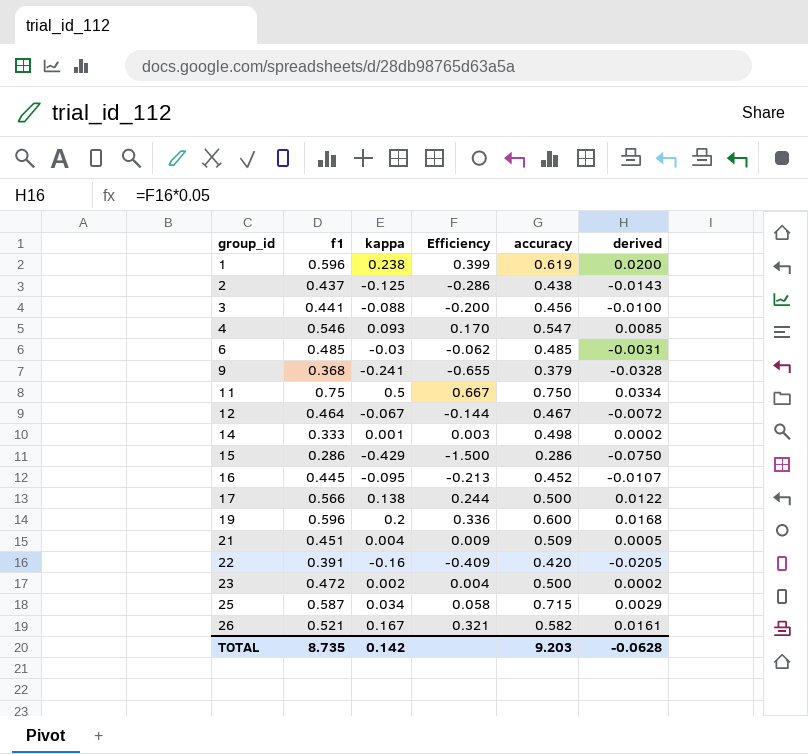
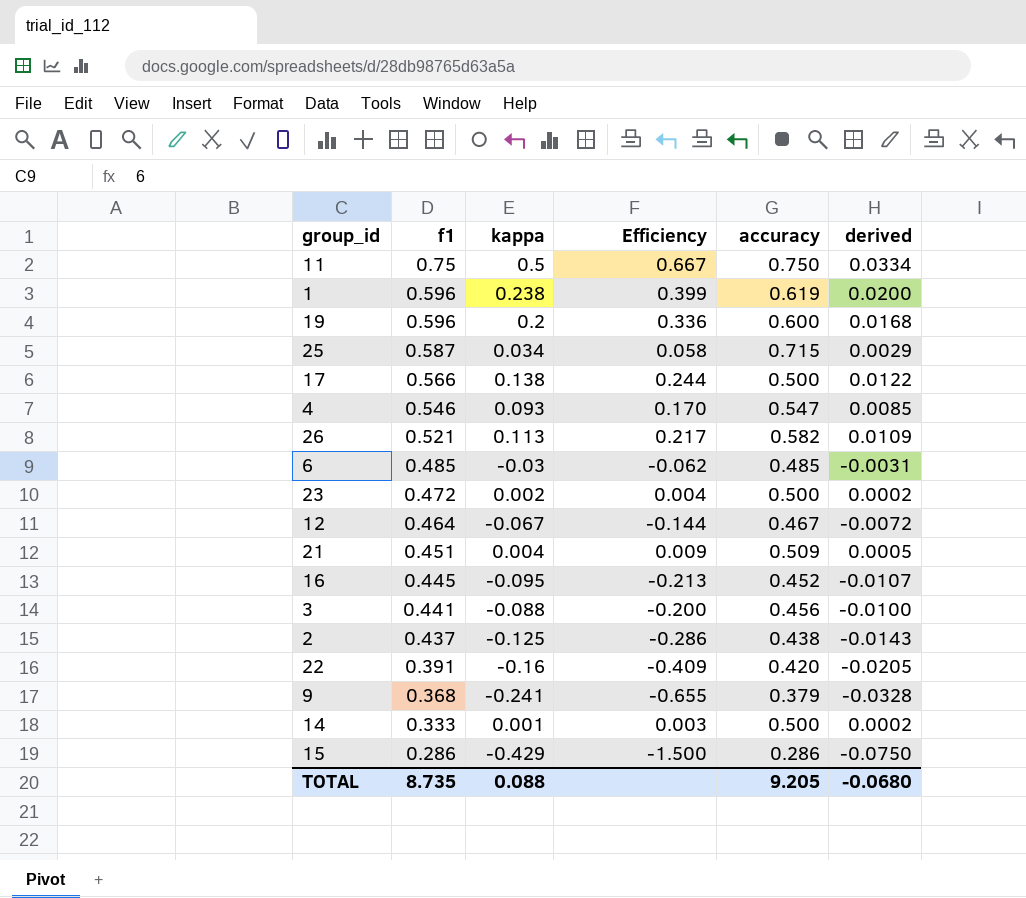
row order: group_id ascending -> f1 descending
26 | kappa: 0.167 -> 0.113
26 | Efficiency: 0.321 -> 0.217
26 | derived: 0.0161 -> 0.0109
14 | accuracy: 0.498 -> 0.500
TOTAL | kappa: 0.142 -> 0.088
TOTAL | accuracy: 9.203 -> 9.205
TOTAL | derived: -0.0628 -> -0.0680

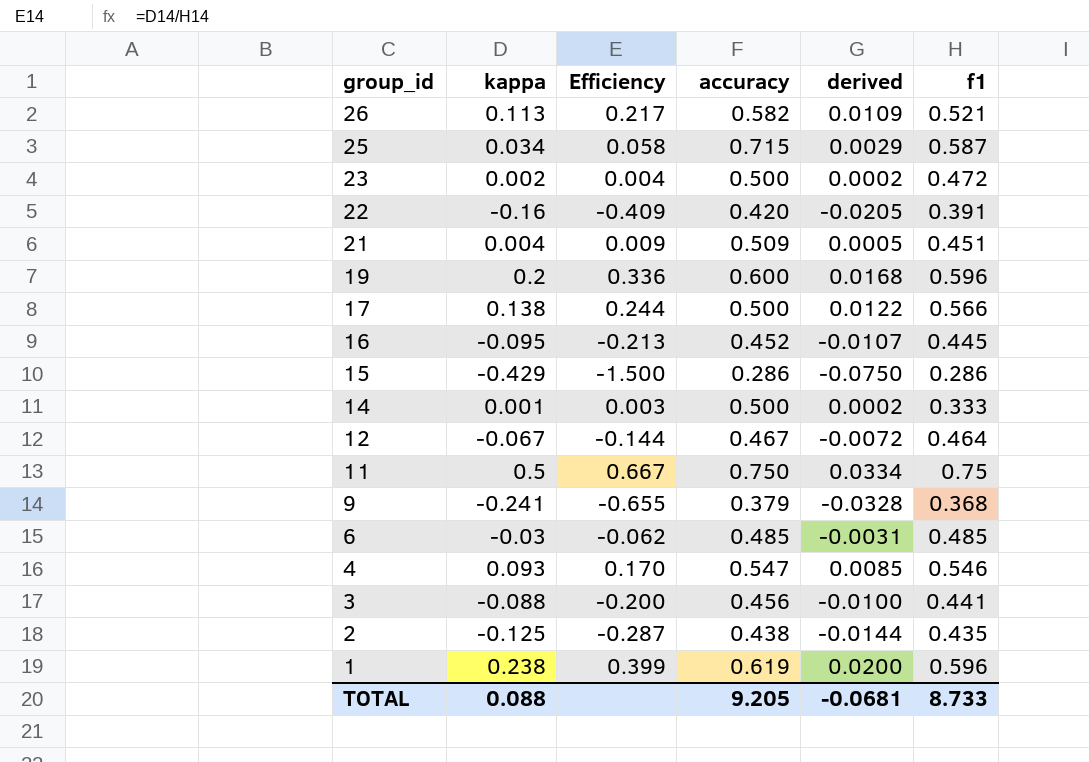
row order: f1 descending -> group_id descending
column f1 | position: 2 -> 6
2 | Efficiency: -0.286 -> -0.287
2 | derived: -0.0143 -> -0.0144
2 | f1: 0.437 -> 0.435
TOTAL | derived: -0.0680 -> -0.0681
TOTAL | f1: 8.735 -> 8.733

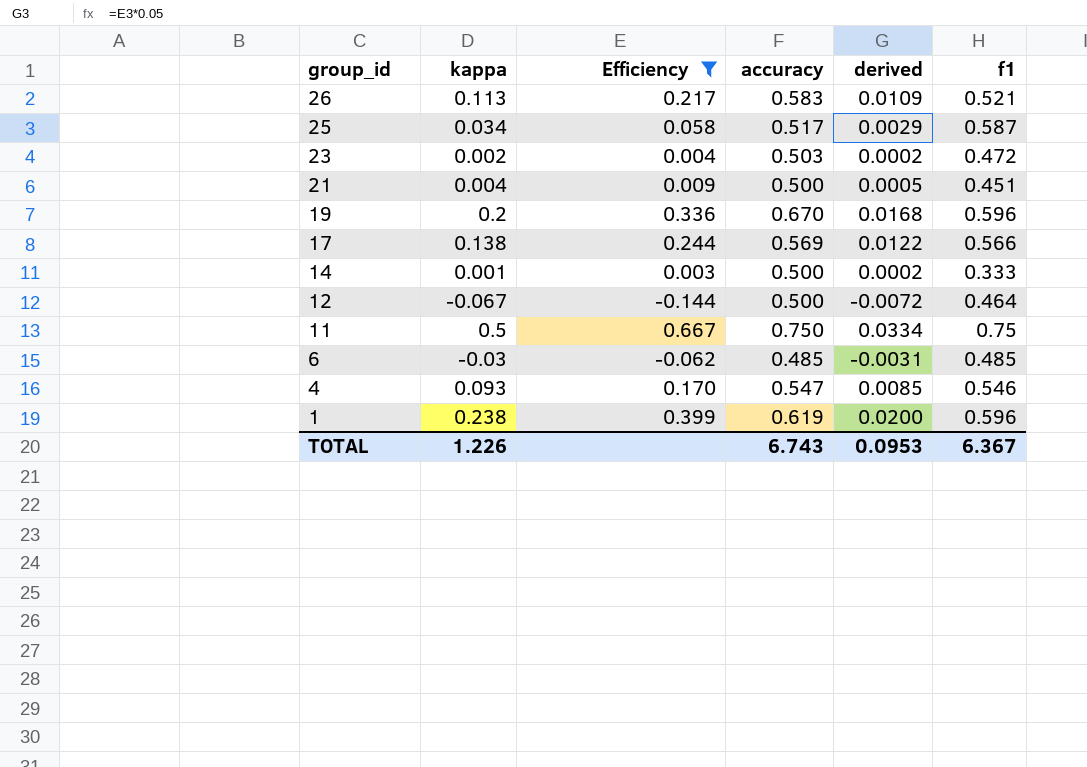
filter: none -> Efficiency >= -0.144
26 | accuracy: 0.582 -> 0.583
25 | accuracy: 0.715 -> 0.517
23 | accuracy: 0.500 -> 0.503
21 | accuracy: 0.509 -> 0.500
19 | accuracy: 0.600 -> 0.670
17 | accuracy: 0.500 -> 0.569
12 | accuracy: 0.467 -> 0.500
TOTAL | kappa: 0.088 -> 1.226
TOTAL | accuracy: 9.205 -> 6.743
TOTAL | derived: -0.0681 -> 0.0953
TOTAL | f1: 8.733 -> 6.367

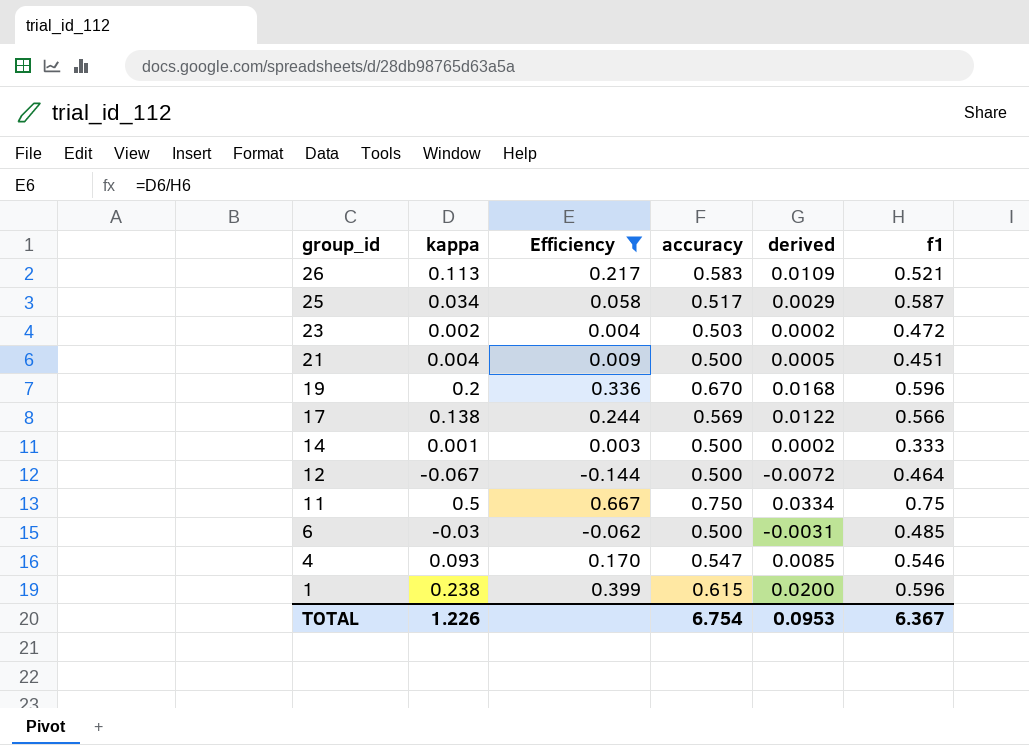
6 | accuracy: 0.485 -> 0.500
1 | accuracy: 0.619 -> 0.615
TOTAL | accuracy: 6.743 -> 6.754

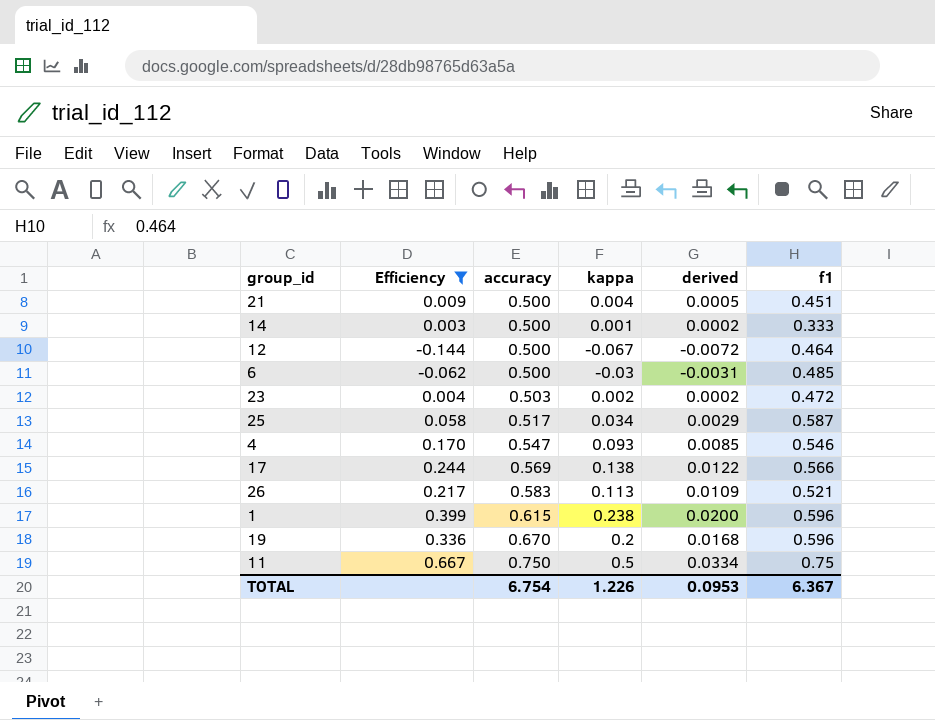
row order: group_id descending -> accuracy ascending
column kappa | position: 2 -> 4

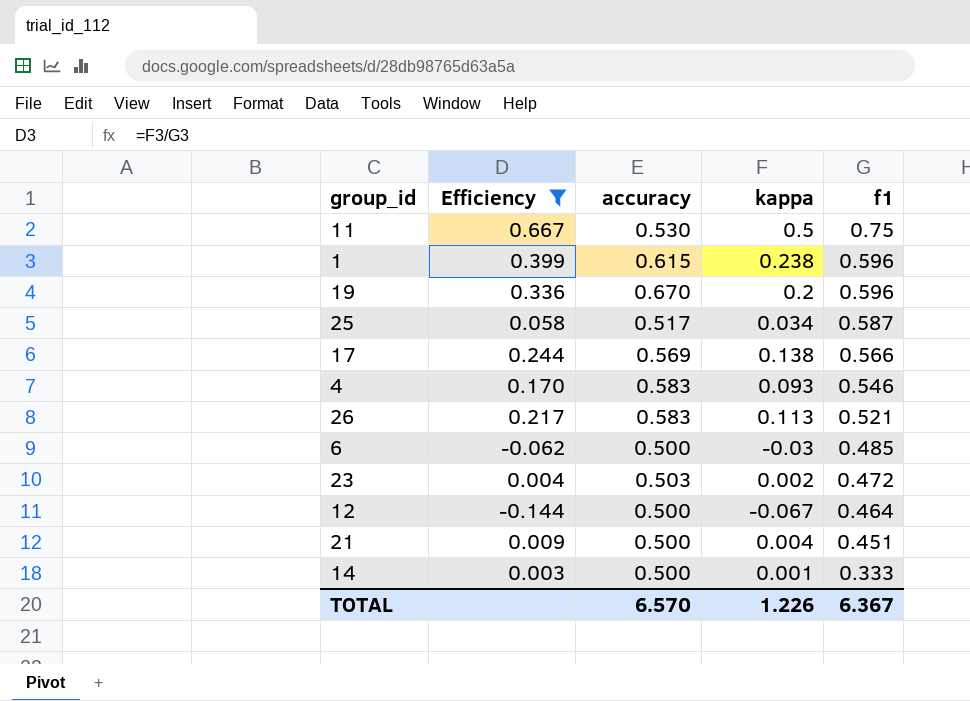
row order: accuracy ascending -> f1 descending
column derived | formula: [Efficiency] * 0.05 -> none
11 | accuracy: 0.750 -> 0.530
4 | accuracy: 0.547 -> 0.583
TOTAL | accuracy: 6.754 -> 6.570

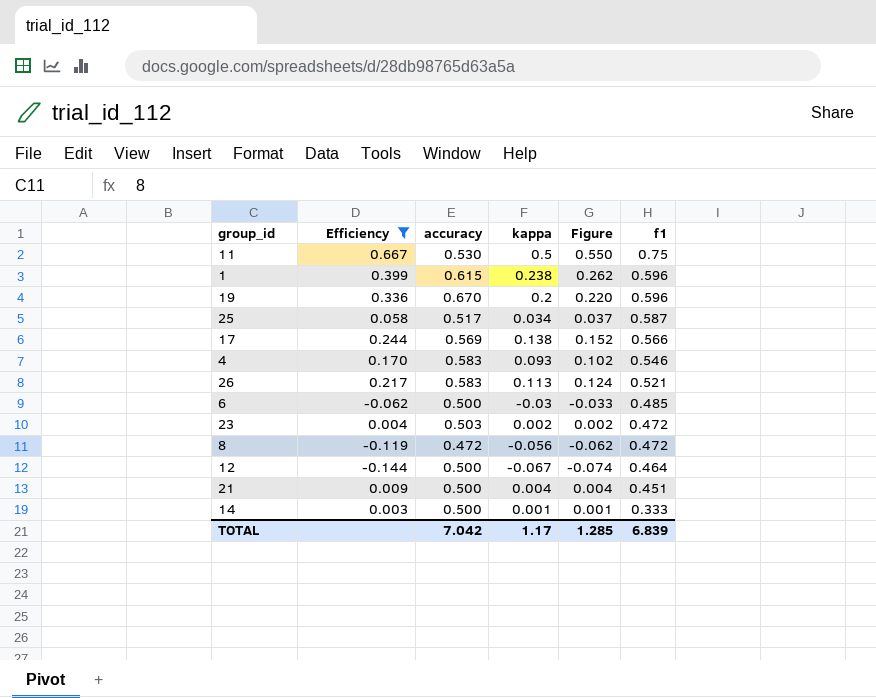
column Figure | formula: none -> [kappa] * 1.1
row 8: none -> -0.119 | 0.472 | -0.056 | -0.062 | 0.472
TOTAL | accuracy: 6.570 -> 7.042
TOTAL | kappa: 1.226 -> 1.17
TOTAL | f1: 6.367 -> 6.839

